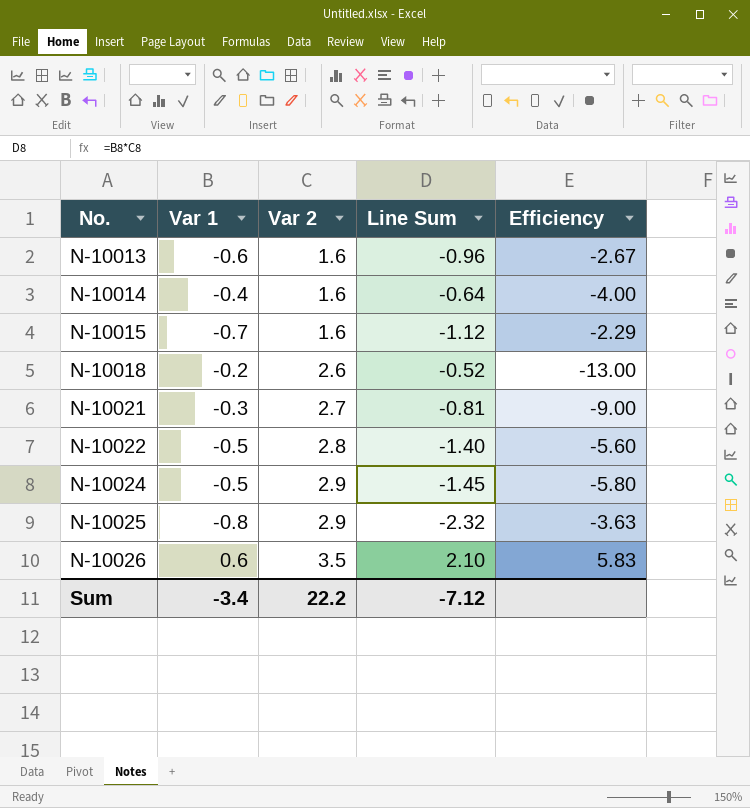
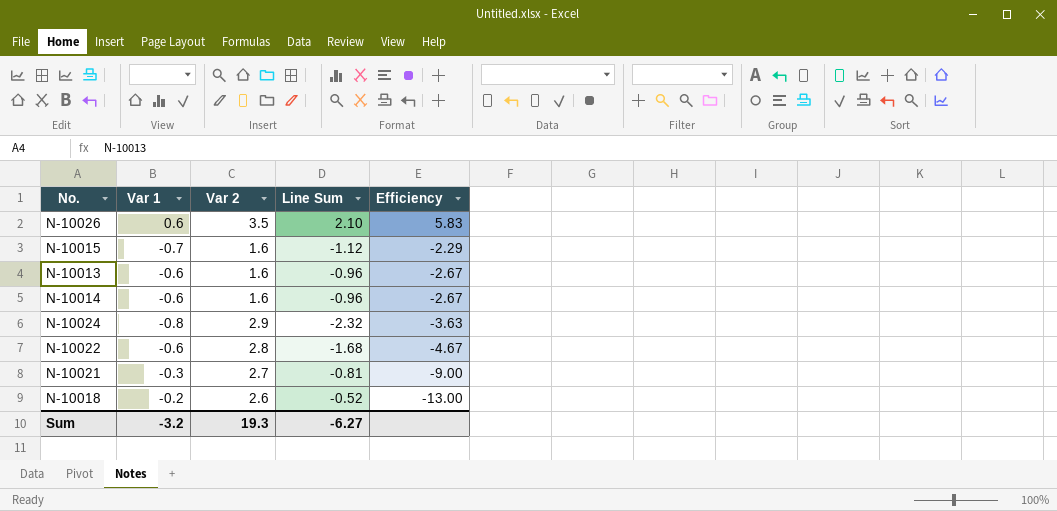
row order: No. ascending -> Efficiency descending
row N-10025: -0.8 | 2.9 | -2.32 | -3.63 -> none
N-10014 | Var 1: -0.4 -> -0.6
N-10014 | Line Sum: -0.64 -> -0.96
N-10014 | Efficiency: -4.00 -> -2.67
N-10024 | Var 1: -0.5 -> -0.8
N-10024 | Line Sum: -1.45 -> -2.32
N-10024 | Efficiency: -5.80 -> -3.63
N-10022 | Var 1: -0.5 -> -0.6
N-10022 | Line Sum: -1.40 -> -1.68
N-10022 | Efficiency: -5.60 -> -4.67
Sum | Var 1: -3.4 -> -3.2
Sum | Var 2: 22.2 -> 19.3
Sum | Line Sum: -7.12 -> -6.27

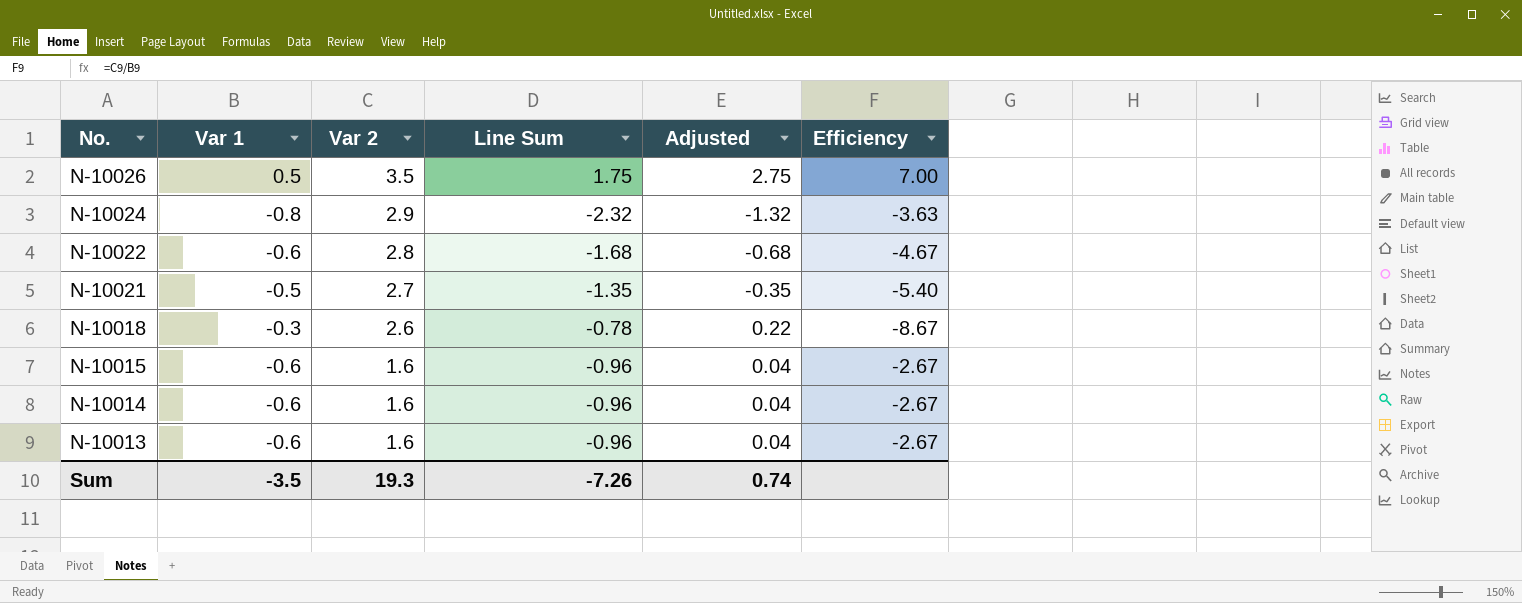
row order: Efficiency descending -> No. descending
column Adjusted | formula: none -> [Line Sum] + 1
N-10026 | Var 1: 0.6 -> 0.5
N-10026 | Line Sum: 2.10 -> 1.75
N-10026 | Efficiency: 5.83 -> 7.00
N-10021 | Var 1: -0.3 -> -0.5
N-10021 | Line Sum: -0.81 -> -1.35
N-10021 | Efficiency: -9.00 -> -5.40
N-10018 | Var 1: -0.2 -> -0.3
N-10018 | Line Sum: -0.52 -> -0.78
N-10018 | Efficiency: -13.00 -> -8.67
N-10015 | Var 1: -0.7 -> -0.6
N-10015 | Line Sum: -1.12 -> -0.96
N-10015 | Efficiency: -2.29 -> -2.67
Sum | Var 1: -3.2 -> -3.5
Sum | Line Sum: -6.27 -> -7.26

